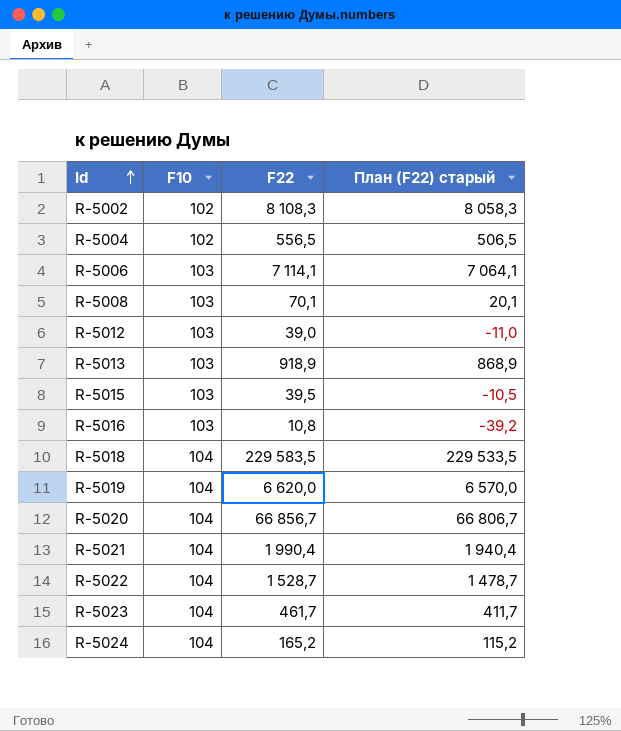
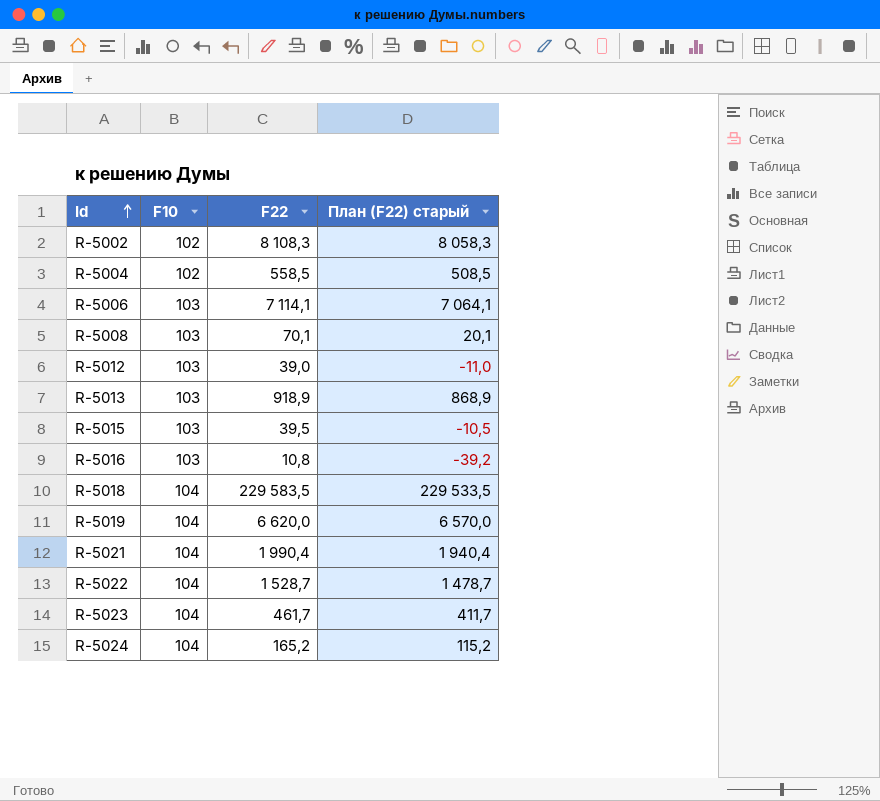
row R-5020: 104 | 66 856,7 | 66 806,7 -> none
R-5004 | F22: 556,5 -> 558,5
R-5004 | План (F22) старый: 506,5 -> 508,5

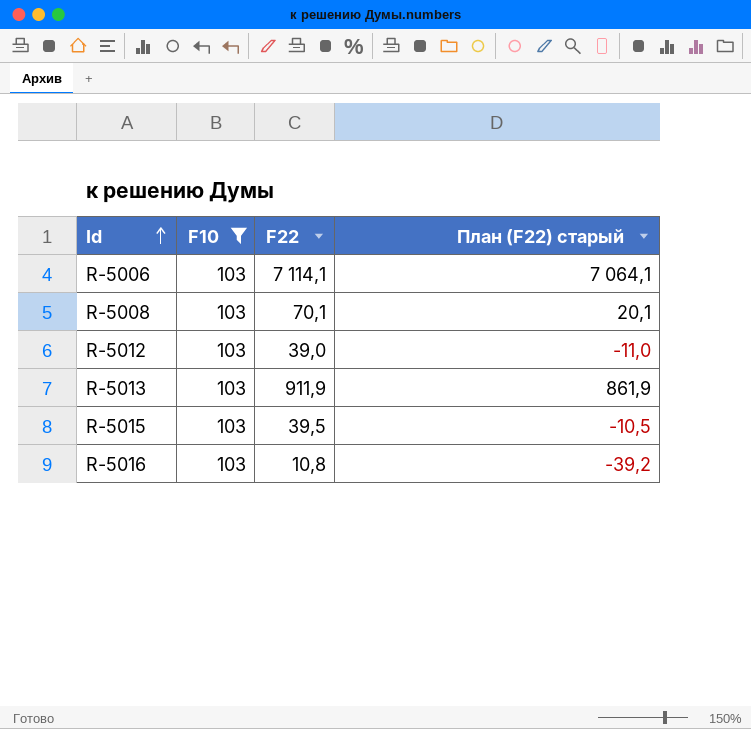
filter: none -> F10 = 103
R-5013 | F22: 918,9 -> 911,9
R-5013 | План (F22) старый: 868,9 -> 861,9

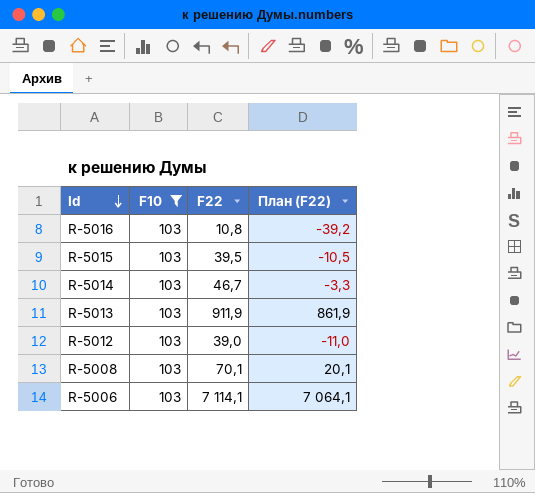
row order: Id ascending -> Id descending
column name: План (F22) старый -> План (F22)
row R-5014: none -> 103 | 46,7 | -3,3

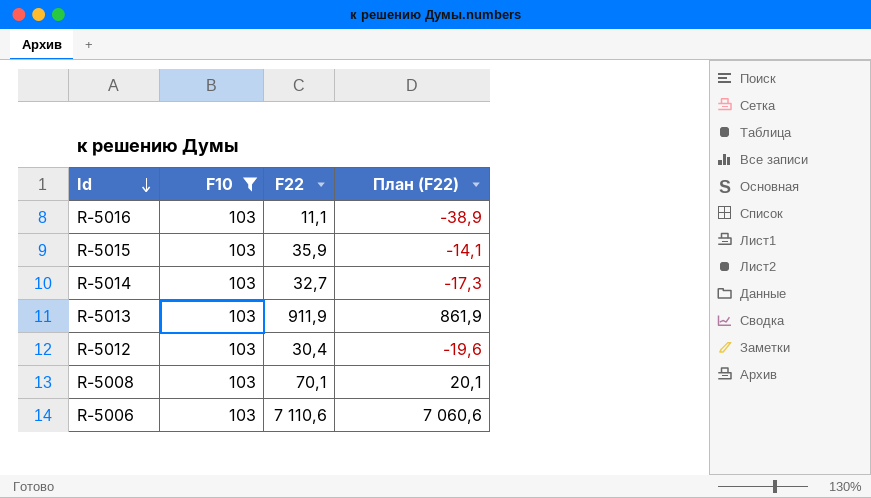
R-5016 | F22: 10,8 -> 11,1
R-5016 | План (F22): -39,2 -> -38,9
R-5015 | F22: 39,5 -> 35,9
R-5015 | План (F22): -10,5 -> -14,1
R-5014 | F22: 46,7 -> 32,7
R-5014 | План (F22): -3,3 -> -17,3
R-5012 | F22: 39,0 -> 30,4
R-5012 | План (F22): -11,0 -> -19,6
R-5006 | F22: 7 114,1 -> 7 110,6
R-5006 | План (F22): 7 064,1 -> 7 060,6

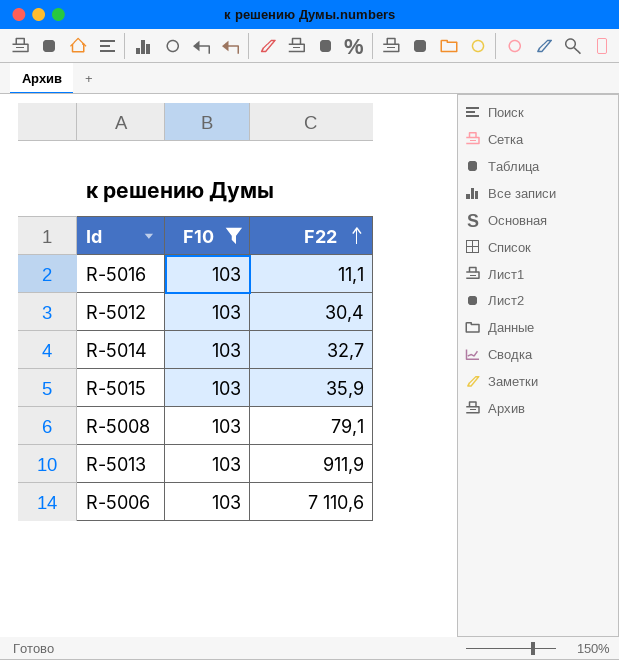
row order: Id descending -> F22 ascending
column План (F22) | formula: [F22] - 50 -> none
R-5008 | F22: 70,1 -> 79,1

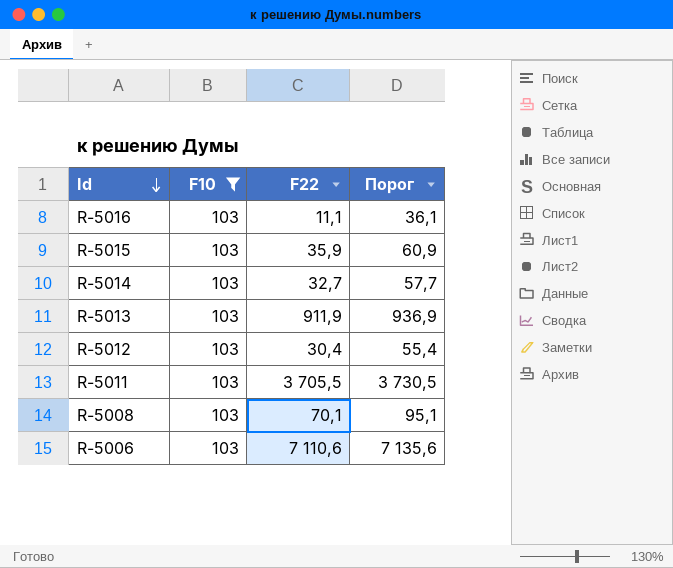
row order: F22 ascending -> Id descending
column Порог | formula: none -> [F22] + 25
row R-5011: none -> 103 | 3 705,5 | 3 730,5
R-5008 | F22: 79,1 -> 70,1

